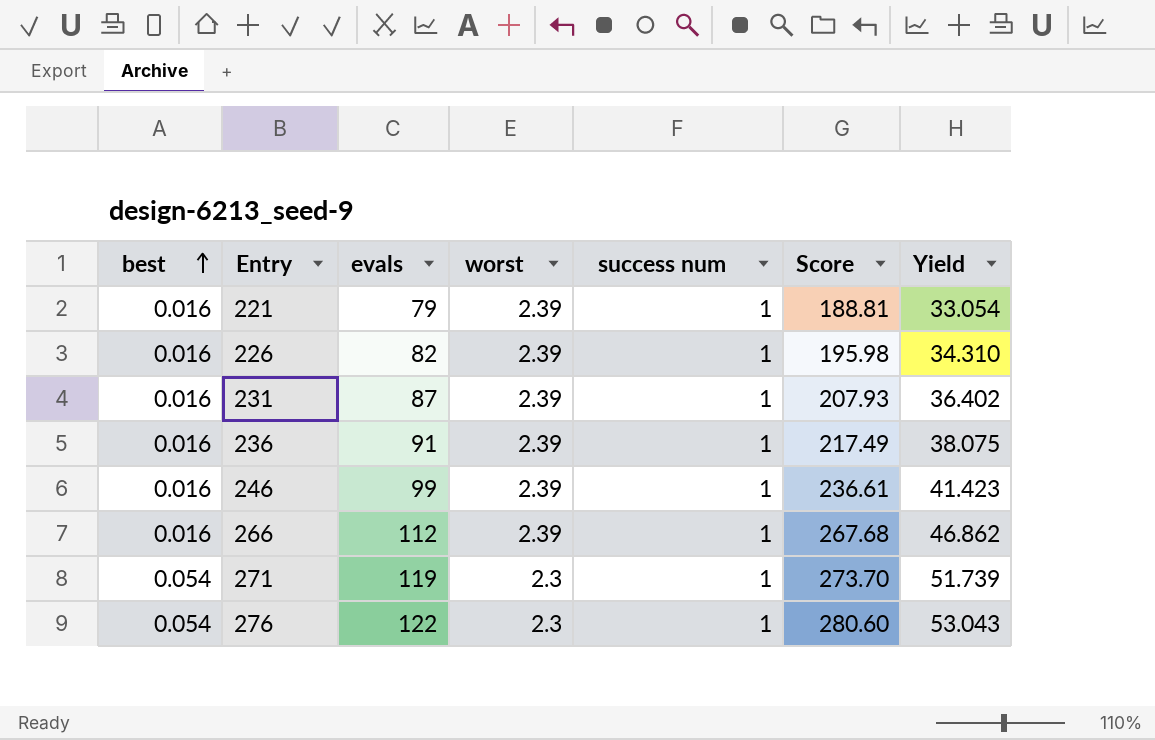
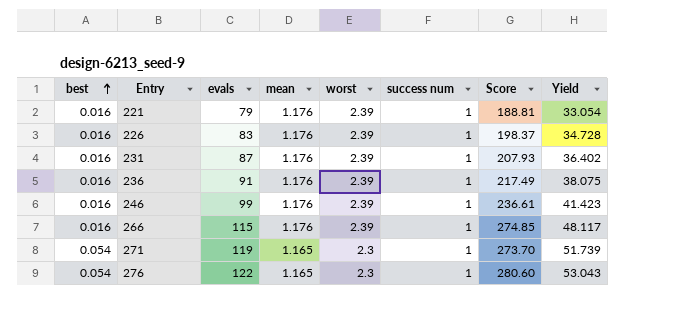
column mean | position: none -> 4
226 | evals: 82 -> 83
226 | Score: 195.98 -> 198.37
226 | Yield: 34.310 -> 34.728
266 | evals: 112 -> 115
266 | Score: 267.68 -> 274.85
266 | Yield: 46.862 -> 48.117

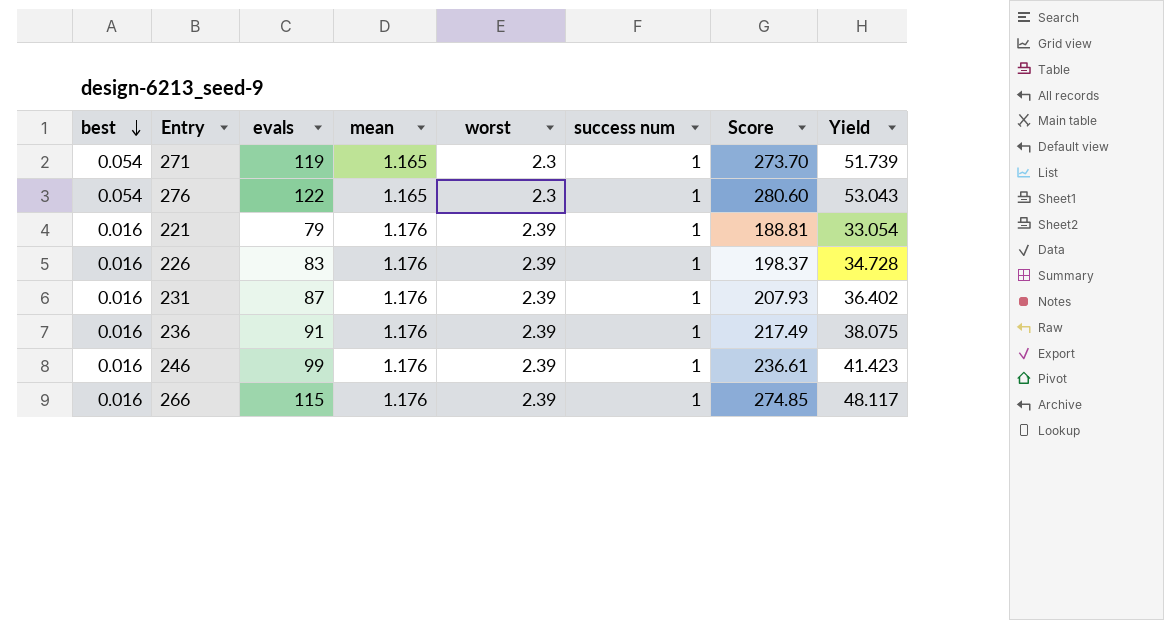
row order: best ascending -> best descending

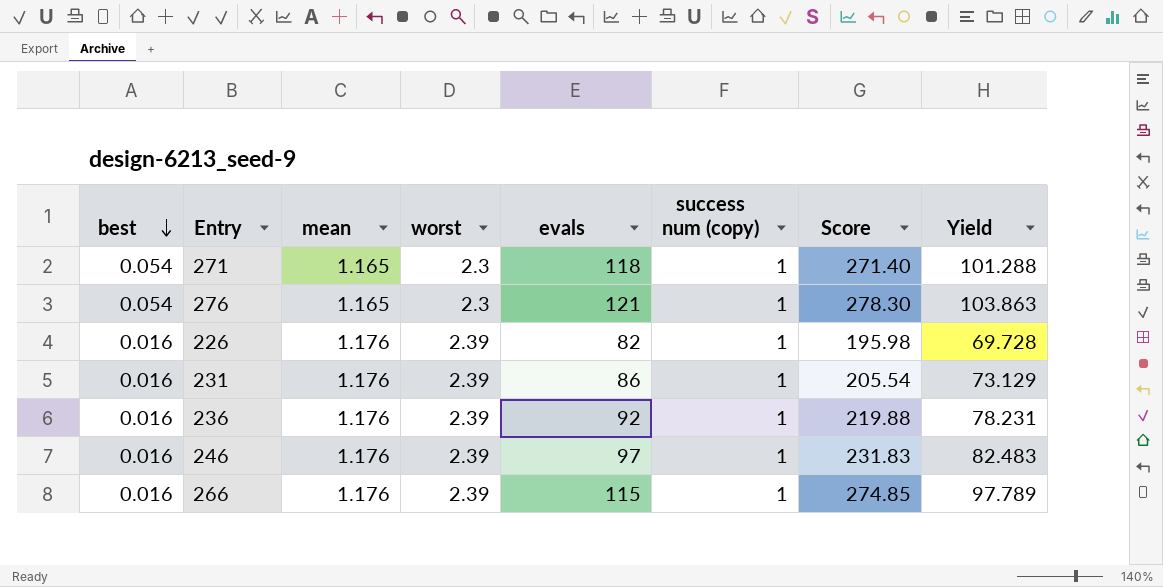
column evals | position: 3 -> 5
column name: success num -> success num (copy)
column Yield | formula: [evals] / [worst] -> [evals] / [mean]
row 221: 0.016 | 79 | 1.176 | 2.39 | 1 | 188.81 | 33.054 -> none
271 | evals: 119 -> 118
271 | Score: 273.70 -> 271.40
276 | evals: 122 -> 121
276 | Score: 280.60 -> 278.30
226 | evals: 83 -> 82
226 | Score: 198.37 -> 195.98
231 | evals: 87 -> 86
231 | Score: 207.93 -> 205.54
236 | evals: 91 -> 92
236 | Score: 217.49 -> 219.88
246 | evals: 99 -> 97
246 | Score: 236.61 -> 231.83

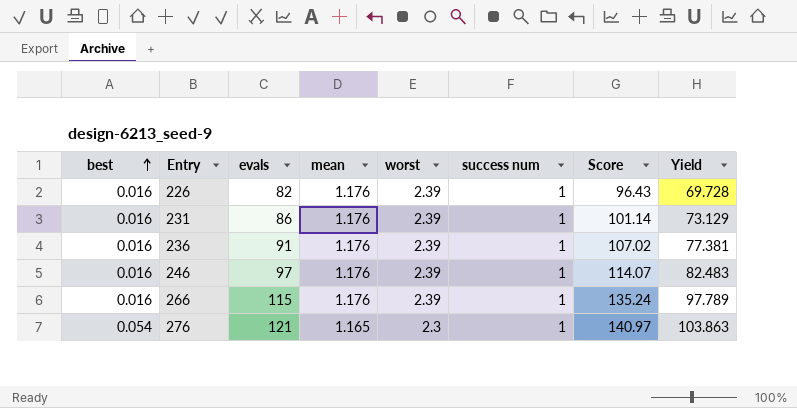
row order: best descending -> best ascending
column evals | position: 5 -> 3
column name: success num (copy) -> success num
column Score | formula: [worst] * [evals] -> [evals] * [mean]
row 271: 0.054 | 1.165 | 2.3 | 118 | 1 | 271.40 | 101.288 -> none
236 | evals: 92 -> 91
236 | Yield: 78.231 -> 77.381

